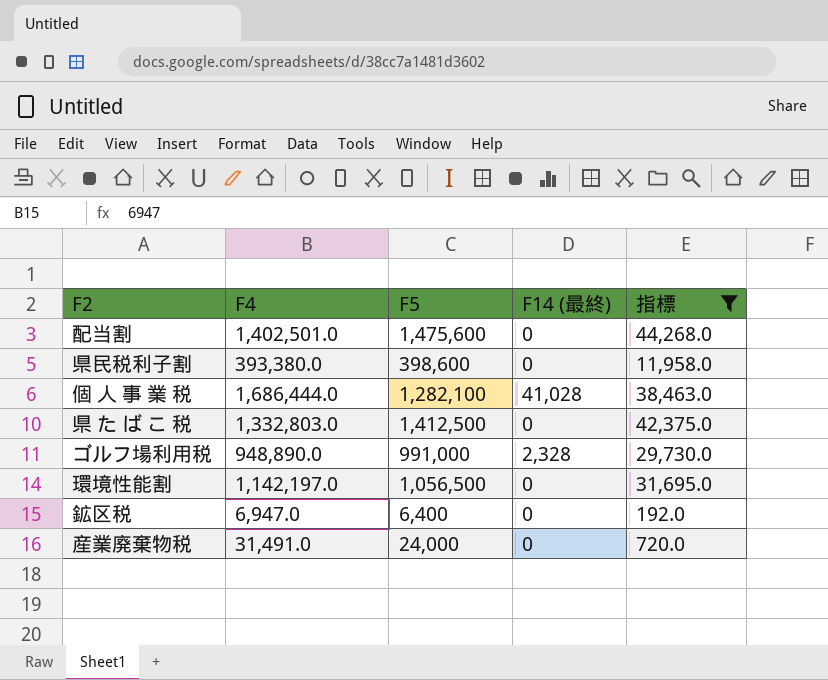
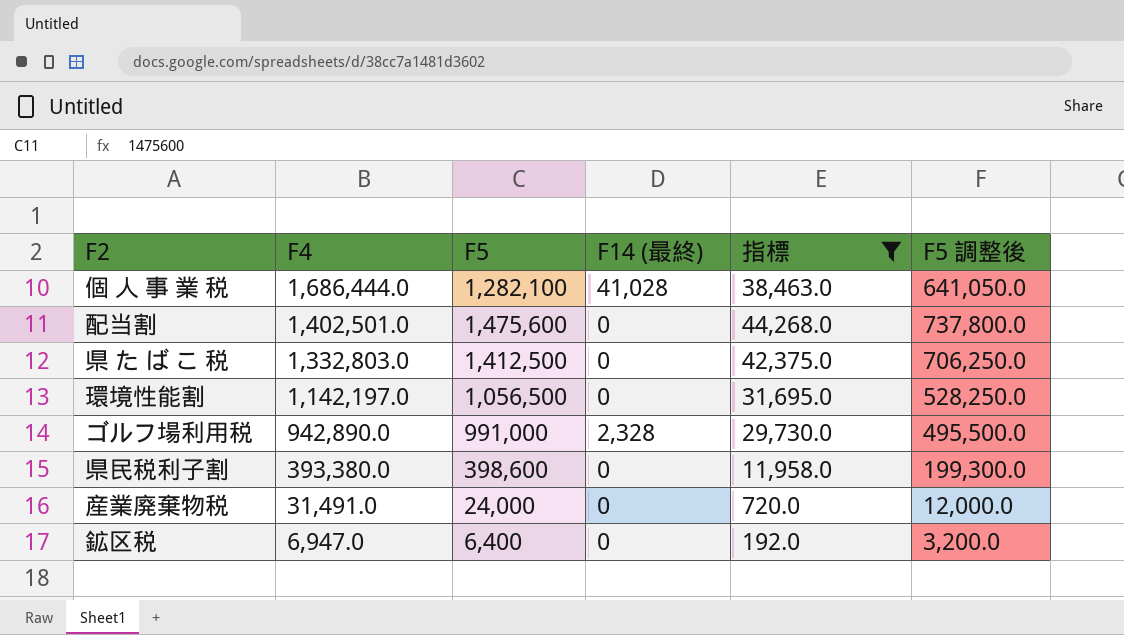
row order: none -> F4 descending
column F5 調整後 | formula: none -> [F5] * 0.5
ゴルフ場利用税 | F4: 948,890.0 -> 942,890.0

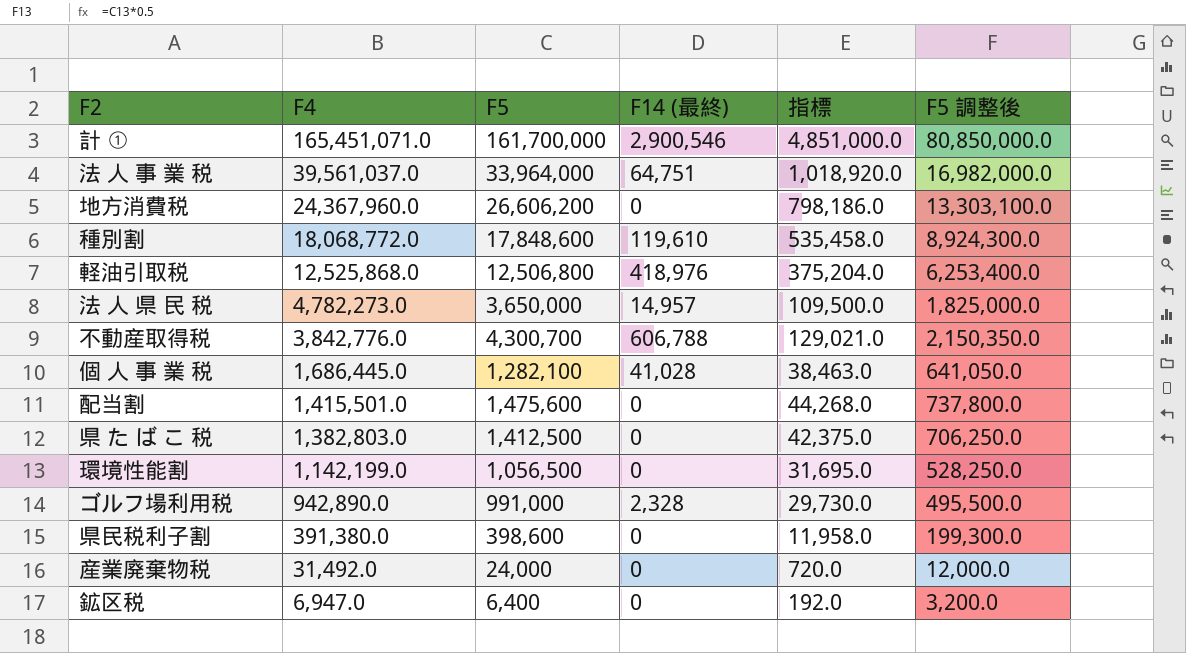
filter: 指標 <= 44,268.0 -> none
個 人 事 業 税 | F4: 1,686,444.0 -> 1,686,445.0
配当割 | F4: 1,402,501.0 -> 1,415,501.0
県 た ば こ 税 | F4: 1,332,803.0 -> 1,382,803.0
環境性能割 | F4: 1,142,197.0 -> 1,142,199.0
県民税利子割 | F4: 393,380.0 -> 391,380.0
産業廃棄物税 | F4: 31,491.0 -> 31,492.0

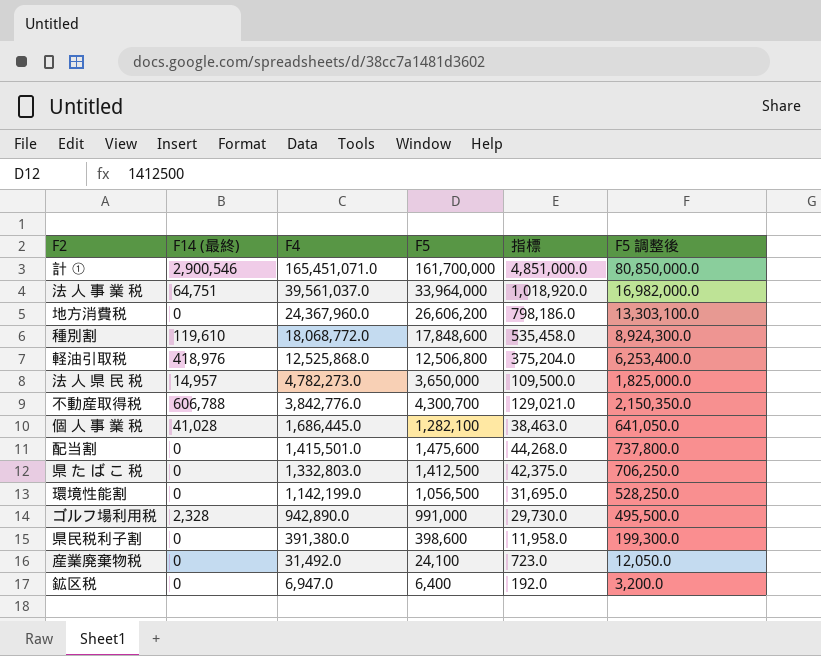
column F14 (最終) | position: 4 -> 2
県 た ば こ 税 | F4: 1,382,803.0 -> 1,332,803.0
産業廃棄物税 | F5: 24,000 -> 24,100
産業廃棄物税 | 指標: 720.0 -> 723.0
産業廃棄物税 | F5 調整後: 12,000.0 -> 12,050.0

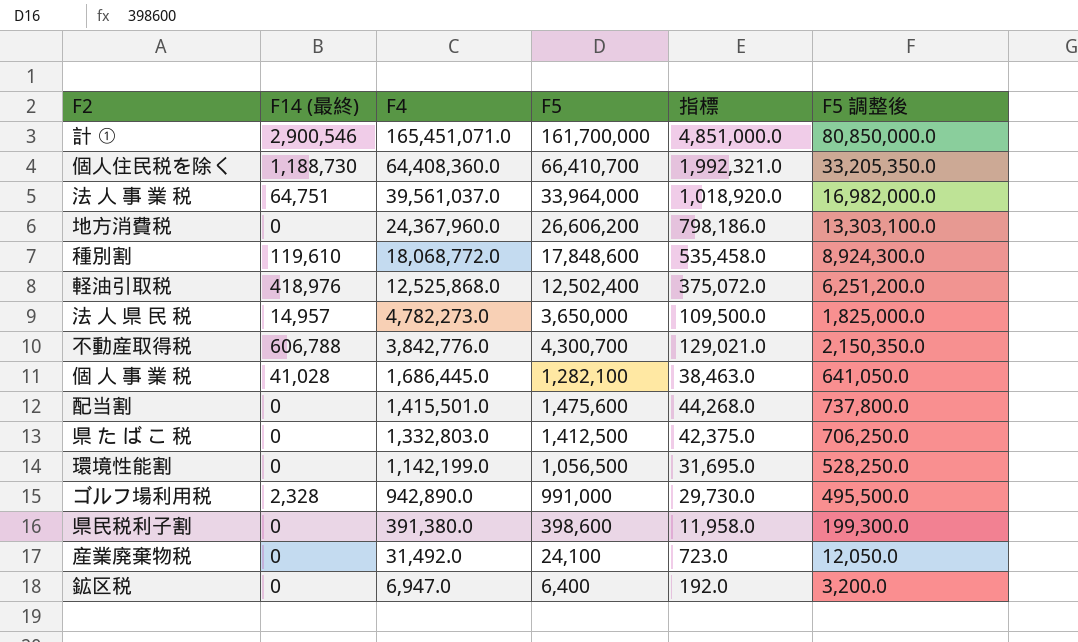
row 個人住民税を除く: none -> 1,188,730 | 64,408,360.0 | 66,410,700 | 1,992,321.0 | 33,205,350.0
軽油引取税 | F5: 12,506,800 -> 12,502,400
軽油引取税 | 指標: 375,204.0 -> 375,072.0
軽油引取税 | F5 調整後: 6,253,400.0 -> 6,251,200.0

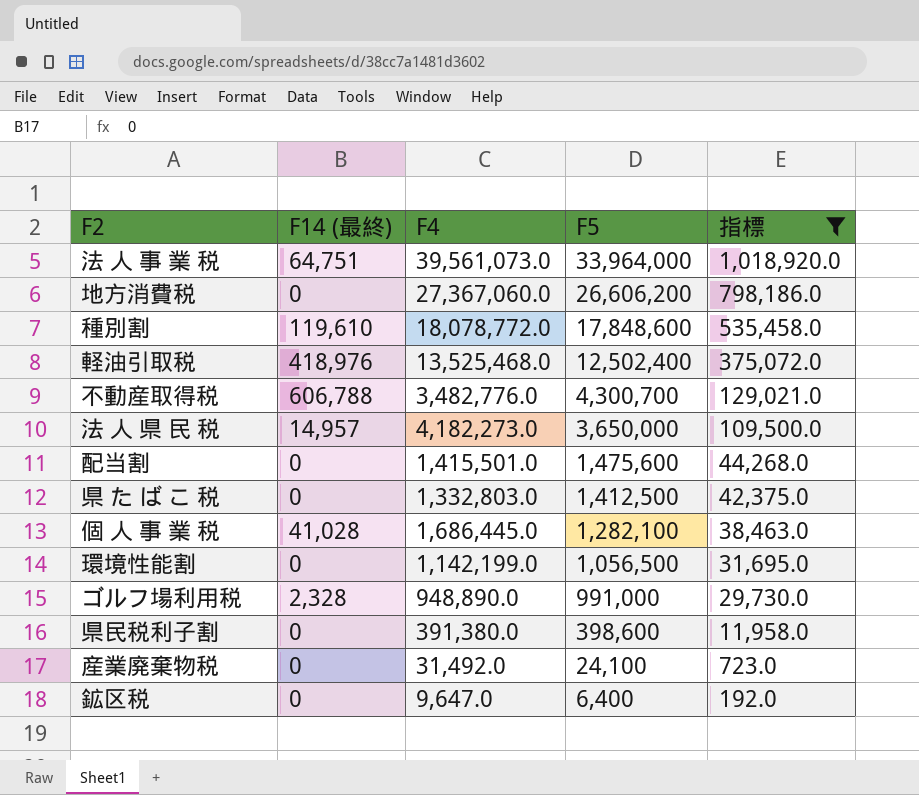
filter: none -> 指標 <= 1,018,920.0
row order: F4 descending -> F5 descending
column F5 調整後 | formula: [F5] * 0.5 -> none
法 人 事 業 税 | F4: 39,561,037.0 -> 39,561,073.0
地方消費税 | F4: 24,367,960.0 -> 27,367,060.0
種別割 | F4: 18,068,772.0 -> 18,078,772.0
軽油引取税 | F4: 12,525,868.0 -> 13,525,468.0
不動産取得税 | F4: 3,842,776.0 -> 3,482,776.0
法 人 県 民 税 | F4: 4,782,273.0 -> 4,182,273.0
ゴルフ場利用税 | F4: 942,890.0 -> 948,890.0
鉱区税 | F4: 6,947.0 -> 9,647.0

